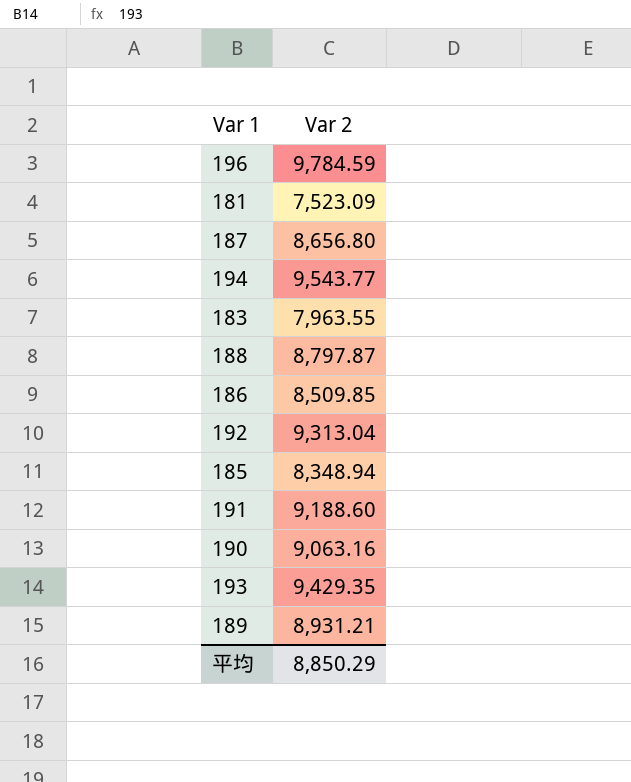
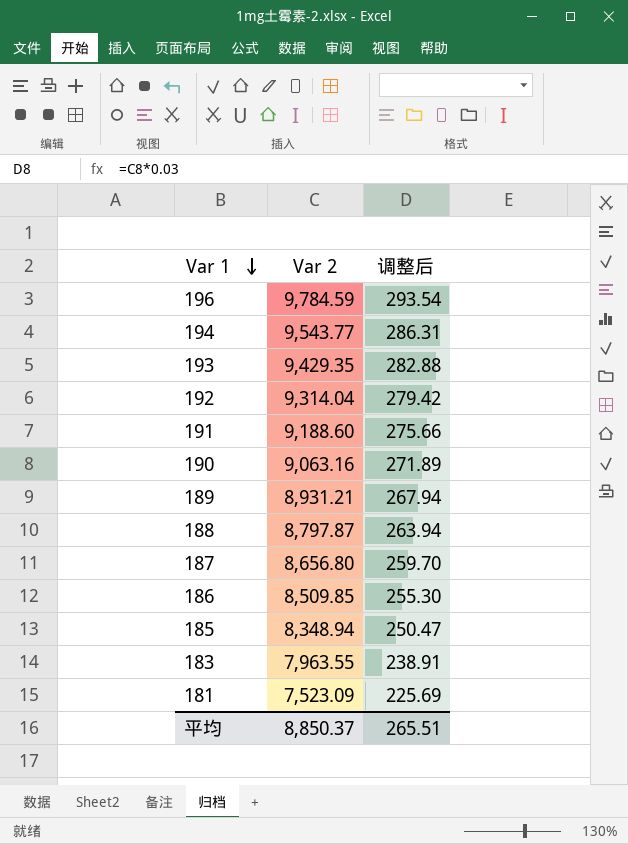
row order: none -> Var 1 descending
column 调整后 | formula: none -> [Var 2] * 0.03
192 | Var 2: 9,313.04 -> 9,314.04
平均 | Var 2: 8,850.29 -> 8,850.37

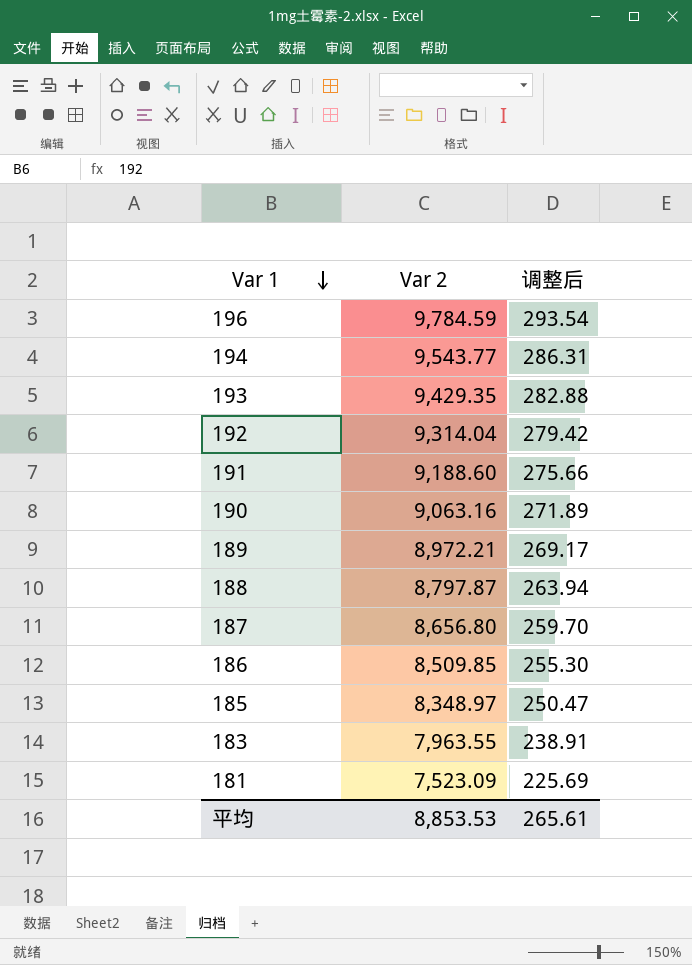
189 | Var 2: 8,931.21 -> 8,972.21
189 | 调整后: 267.94 -> 269.17
185 | Var 2: 8,348.94 -> 8,348.97
平均 | Var 2: 8,850.37 -> 8,853.53
平均 | 调整后: 265.51 -> 265.61

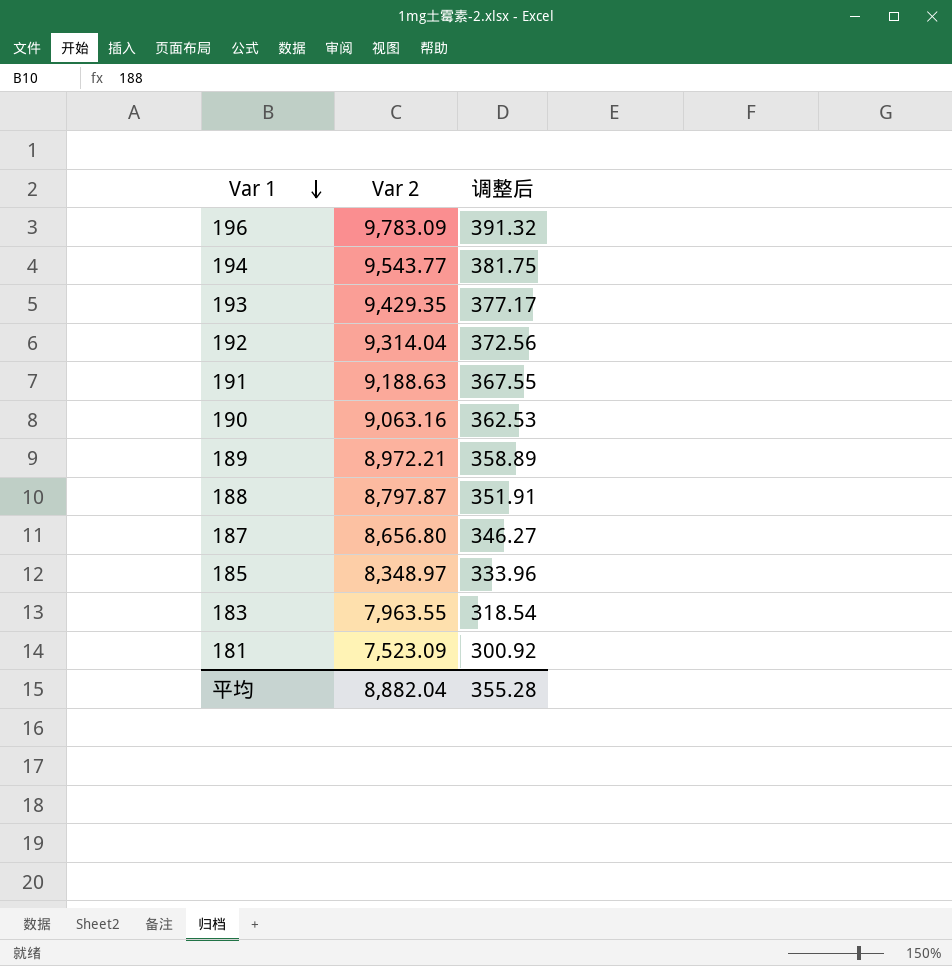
column 调整后 | formula: [Var 2] * 0.03 -> [Var 2] * 0.04
row 186: 8,509.85 | 255.30 -> none
196 | Var 2: 9,784.59 -> 9,783.09
191 | Var 2: 9,188.60 -> 9,188.63
平均 | Var 2: 8,853.53 -> 8,882.04
平均 | 调整后: 265.61 -> 355.28

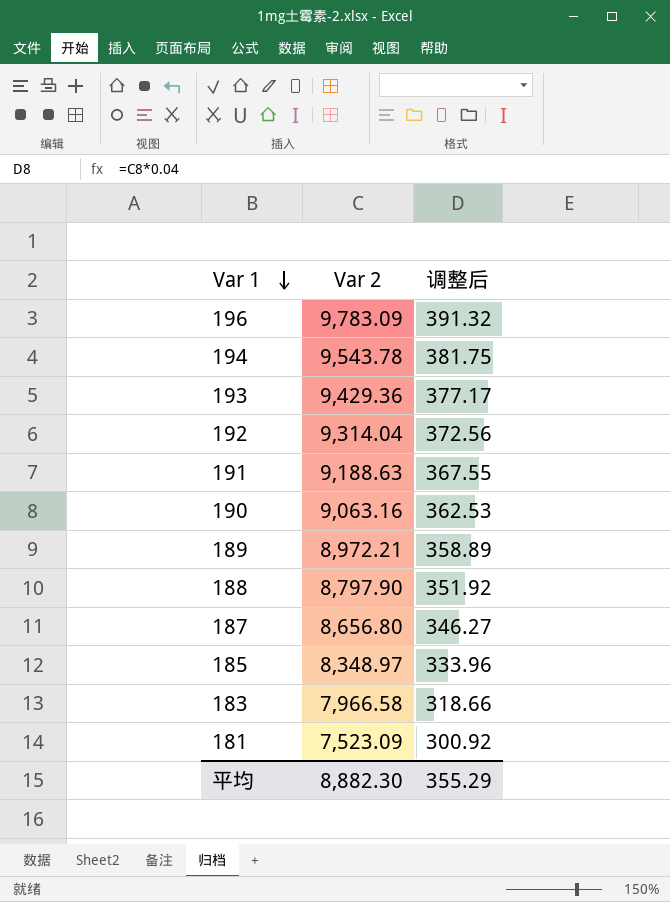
194 | Var 2: 9,543.77 -> 9,543.78
193 | Var 2: 9,429.35 -> 9,429.36
188 | Var 2: 8,797.87 -> 8,797.90
188 | 调整后: 351.91 -> 351.92
183 | Var 2: 7,963.55 -> 7,966.58
183 | 调整后: 318.54 -> 318.66
平均 | Var 2: 8,882.04 -> 8,882.30
平均 | 调整后: 355.28 -> 355.29

